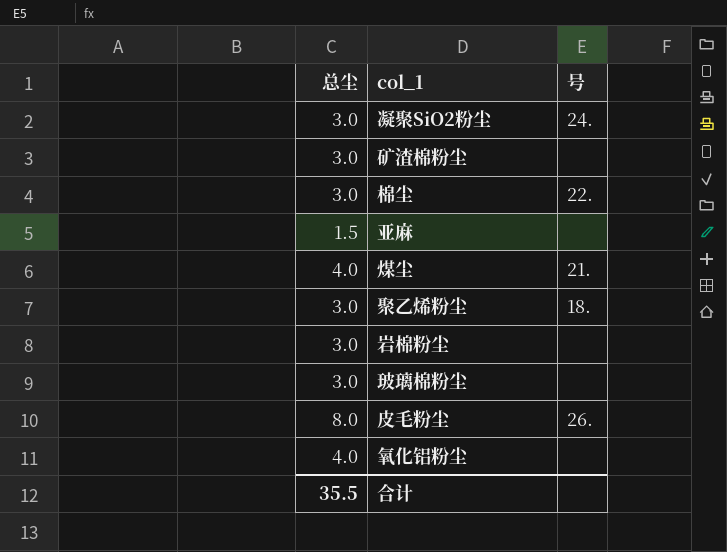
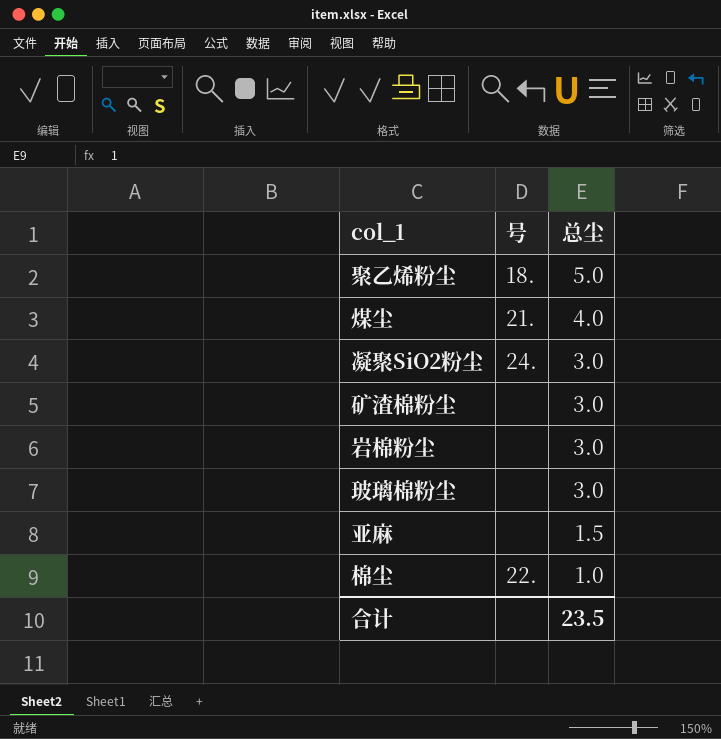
row order: none -> 总尘 descending
column 总尘 | position: 1 -> 3
row 皮毛粉尘: 8.0 | 26. -> none
row 氧化铝粉尘: 4.0 | none -> none
聚乙烯粉尘 | 总尘: 3.0 -> 5.0
棉尘 | 总尘: 3.0 -> 1.0
合计 | 总尘: 35.5 -> 23.5

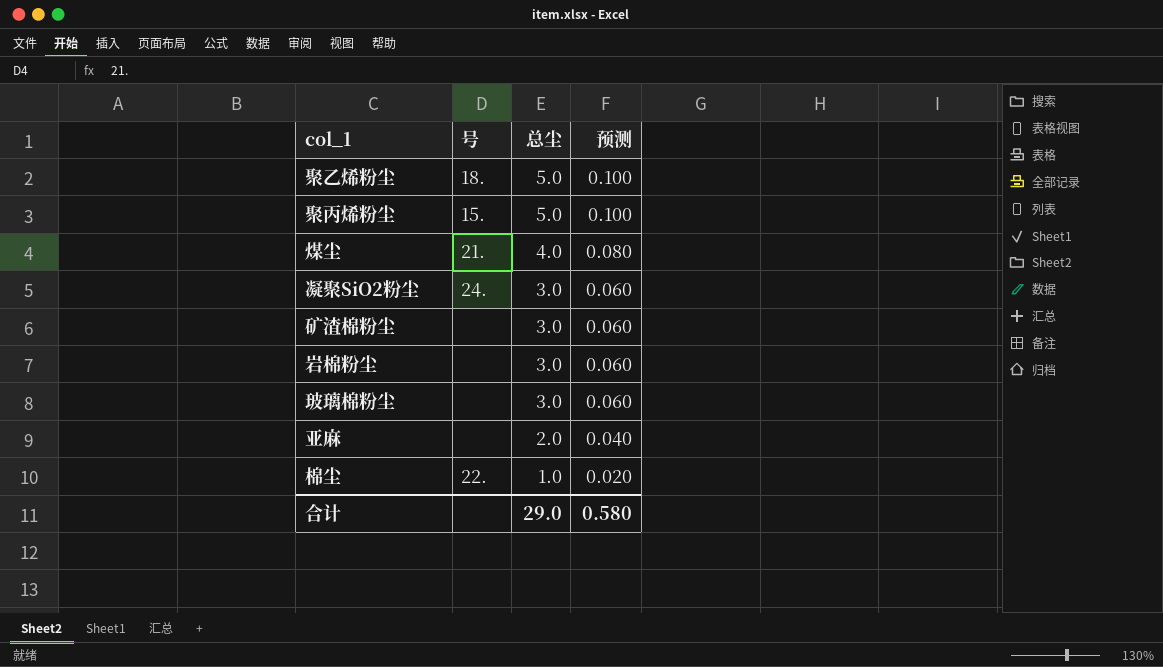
column 预测 | formula: none -> [总尘] * 0.02
row 聚丙烯粉尘: none -> 15. | 5.0 | 0.100
亚麻 | 总尘: 1.5 -> 2.0
合计 | 总尘: 23.5 -> 29.0

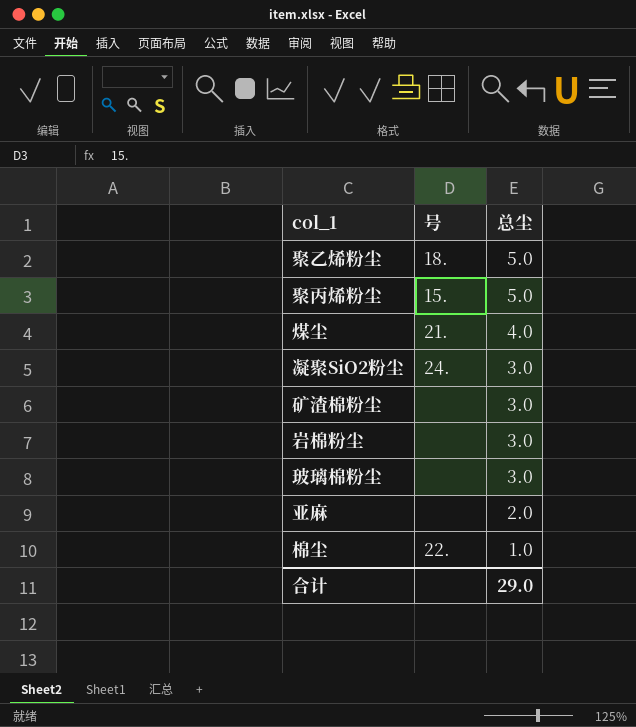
column 预测 | formula: [总尘] * 0.02 -> none

